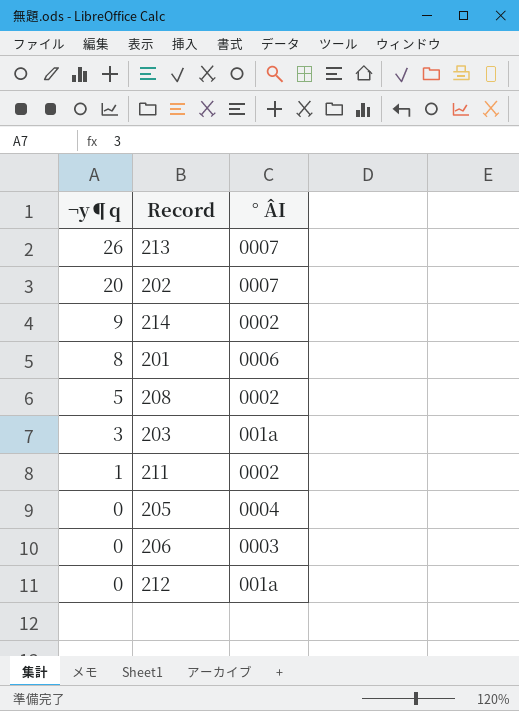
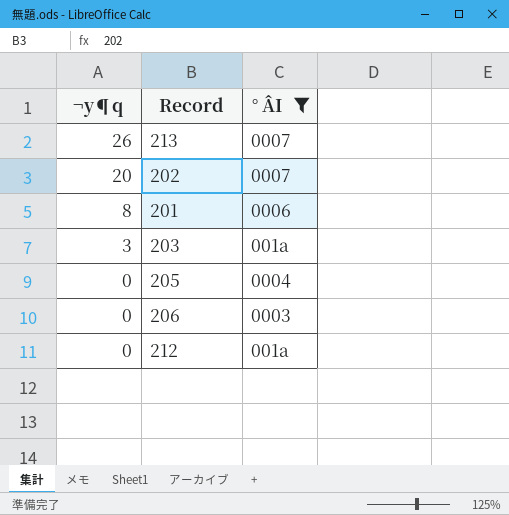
filter: none -> ° ÂI != 0002

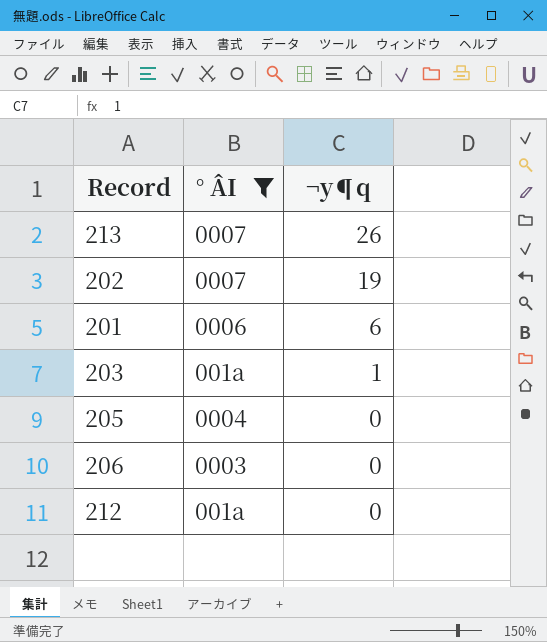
column ¬y¶q | position: 1 -> 3
202 | ¬y¶q: 20 -> 19
201 | ¬y¶q: 8 -> 6
203 | ¬y¶q: 3 -> 1

